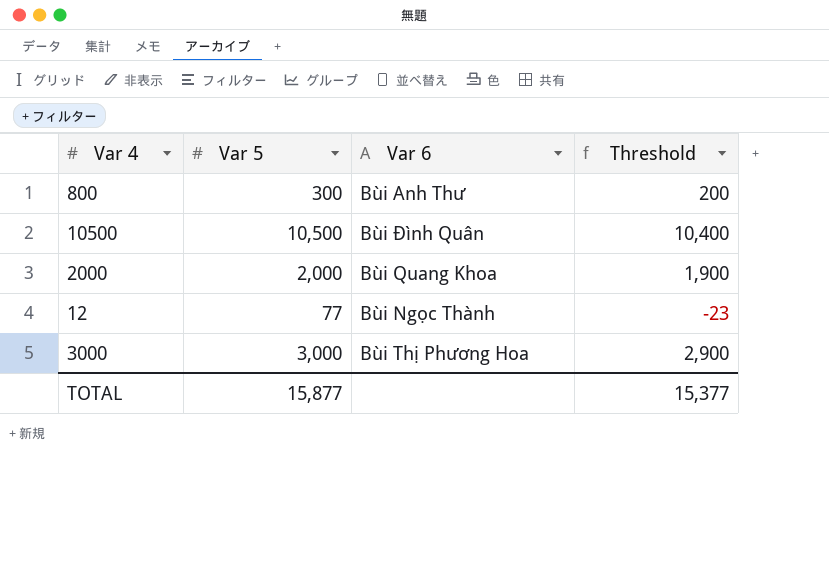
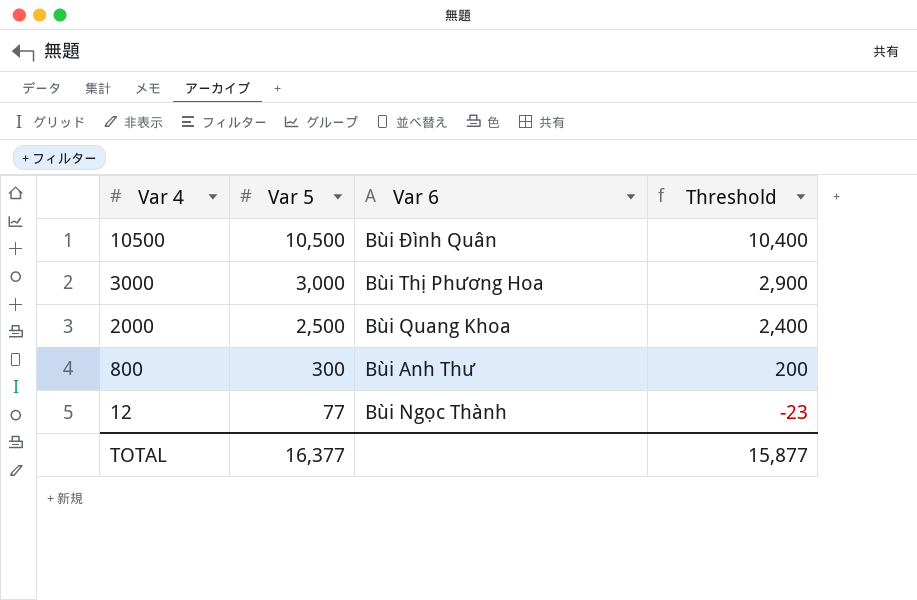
row order: none -> Var 4 descending
2000 | Var 5: 2,000 -> 2,500
2000 | Threshold: 1,900 -> 2,400
TOTAL | Var 5: 15,877 -> 16,377
TOTAL | Threshold: 15,377 -> 15,877

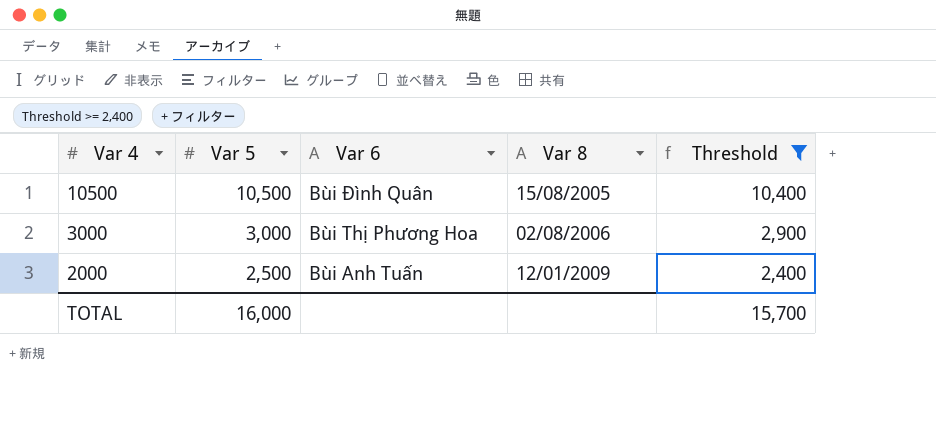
filter: none -> Threshold >= 2,400
column Var 8 | position: none -> 4
2000 | Var 6: Bùi Quang Khoa -> Bùi Anh Tuấn
TOTAL | Var 5: 16,377 -> 16,000
TOTAL | Threshold: 15,877 -> 15,700

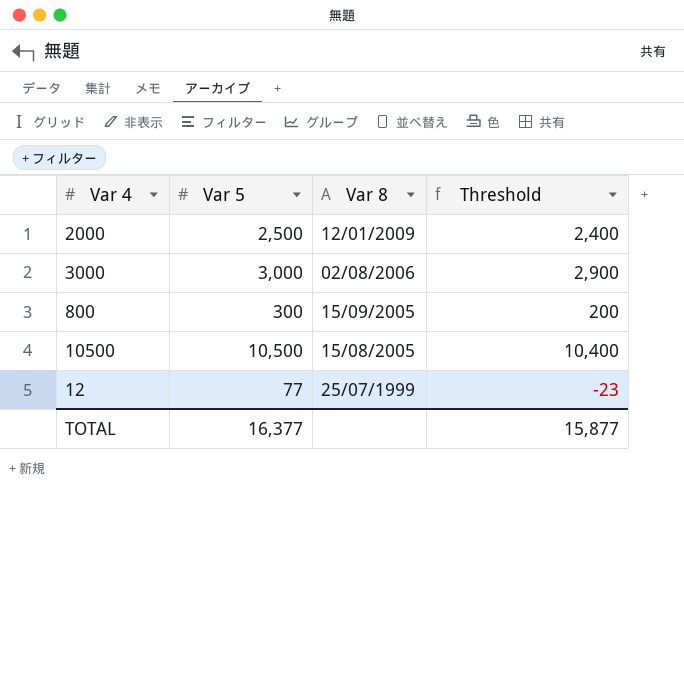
filter: Threshold >= 2,400 -> none
row order: Var 4 descending -> Var 8 descending
column Var 6 | position: 3 -> none
TOTAL | Var 5: 16,000 -> 16,377
TOTAL | Threshold: 15,700 -> 15,877

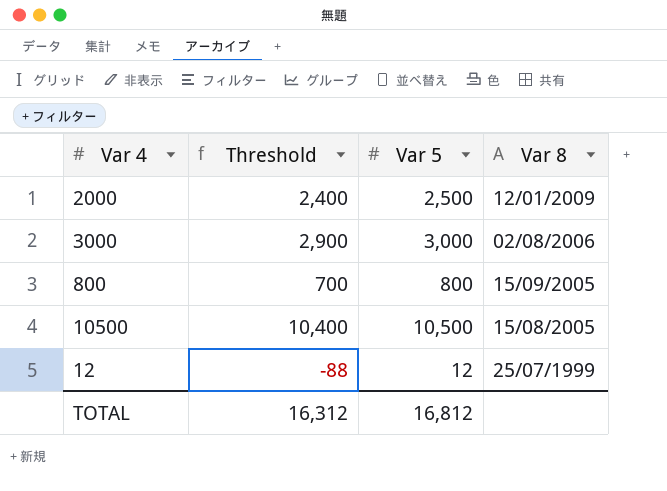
column Threshold | position: 4 -> 2
800 | Threshold: 200 -> 700
800 | Var 5: 300 -> 800
12 | Threshold: -23 -> -88
12 | Var 5: 77 -> 12
TOTAL | Threshold: 15,877 -> 16,312
TOTAL | Var 5: 16,377 -> 16,812

